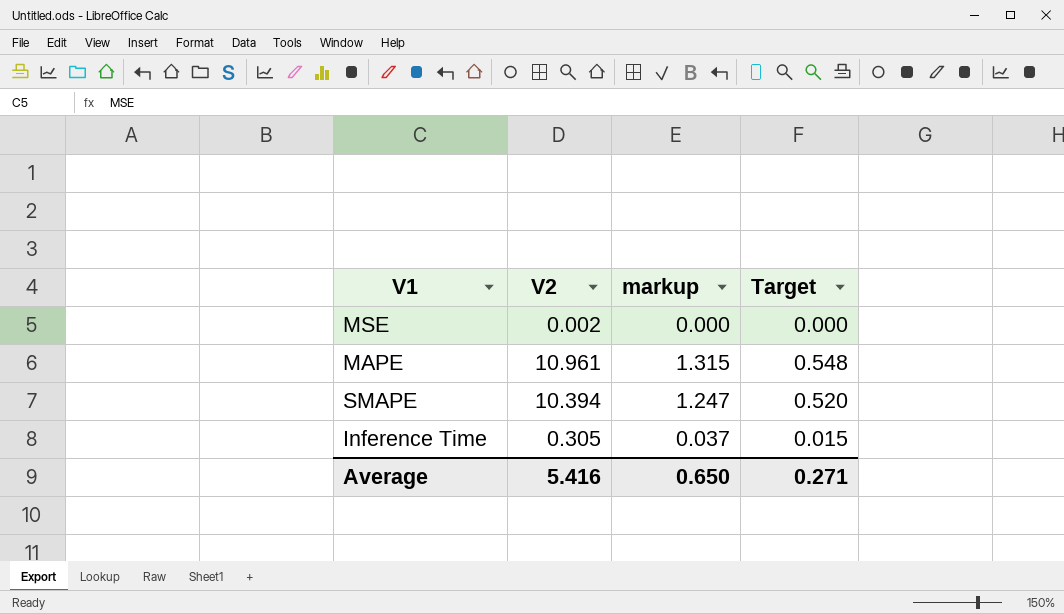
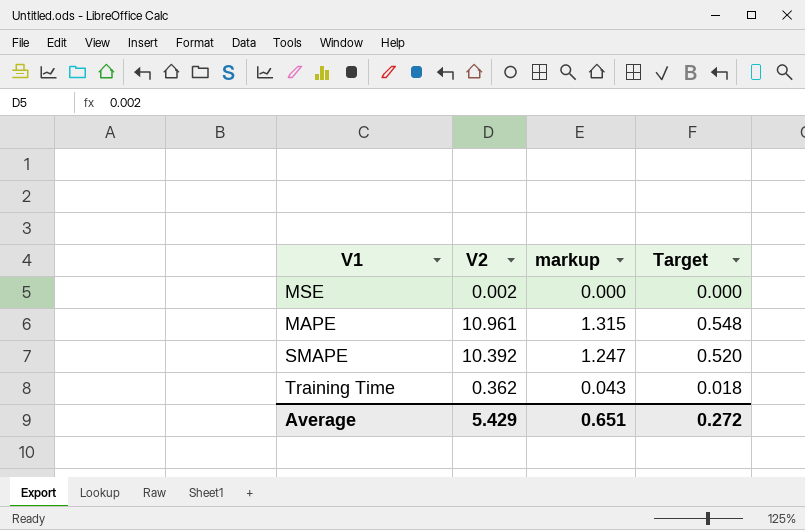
row Inference Time: 0.305 | 0.037 | 0.015 -> none
SMAPE | V2: 10.394 -> 10.392
row Training Time: none -> 0.362 | 0.043 | 0.018
Average | V2: 5.416 -> 5.429
Average | markup: 0.650 -> 0.651
Average | Target: 0.271 -> 0.272

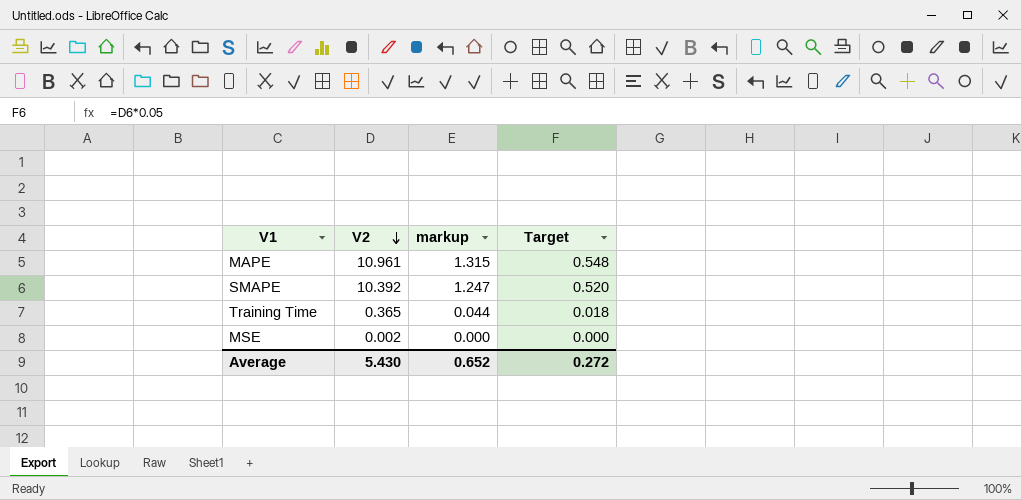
row order: none -> V2 descending
Training Time | V2: 0.362 -> 0.365
Training Time | markup: 0.043 -> 0.044
Average | V2: 5.429 -> 5.430
Average | markup: 0.651 -> 0.652

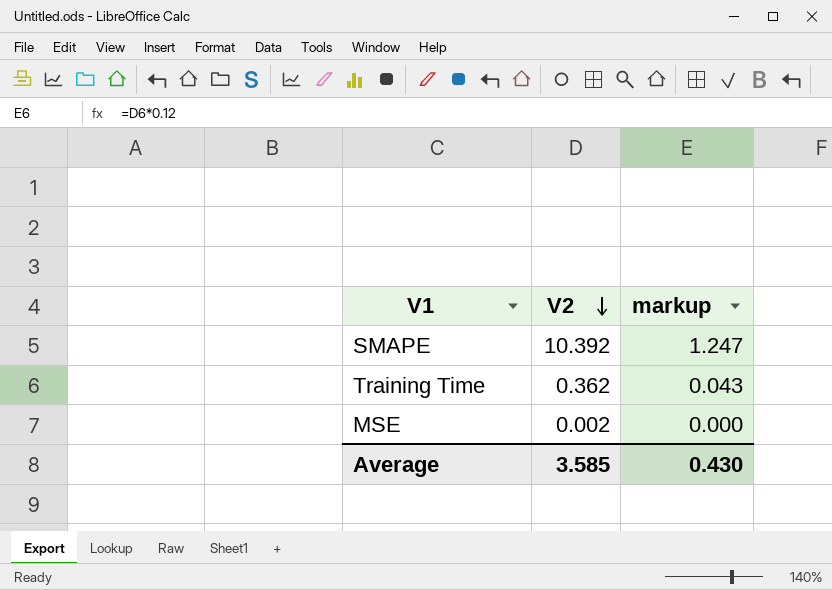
column Target | formula: [V2] * 0.05 -> none
row MAPE: 10.961 | 1.315 | 0.548 -> none
Training Time | V2: 0.365 -> 0.362
Training Time | markup: 0.044 -> 0.043
Average | V2: 5.430 -> 3.585
Average | markup: 0.652 -> 0.430

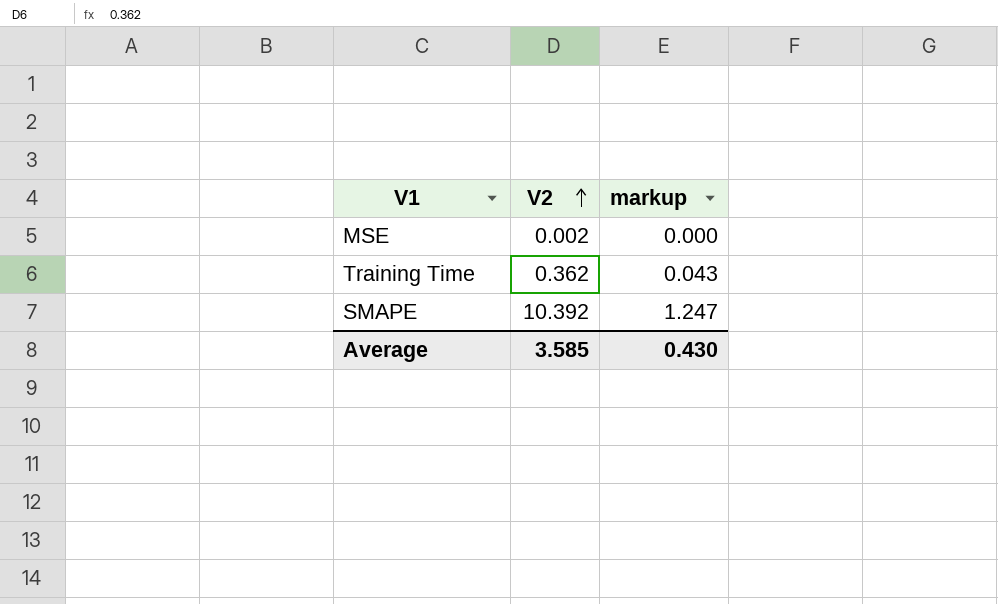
row order: V2 descending -> V2 ascending

